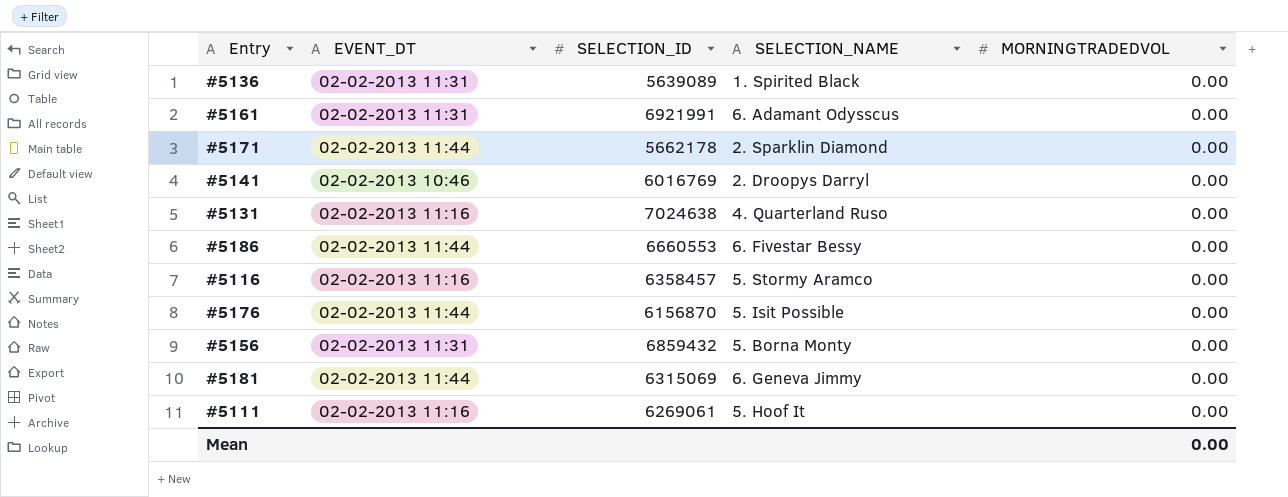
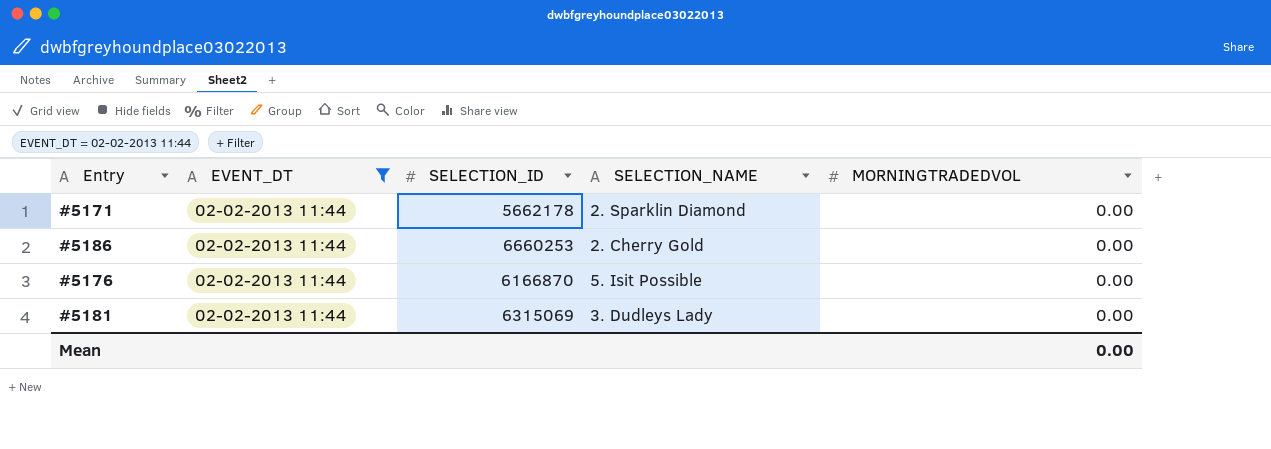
filter: none -> EVENT_DT = 02-02-2013 11:44
#5186 | SELECTION_ID: 6660553 -> 6660253
#5186 | SELECTION_NAME: 6. Fivestar Bessy -> 2. Cherry Gold
#5176 | SELECTION_ID: 6156870 -> 6166870
#5181 | SELECTION_NAME: 6. Geneva Jimmy -> 3. Dudleys Lady

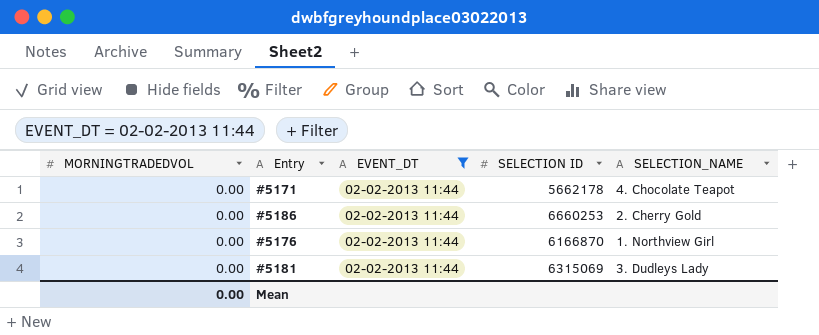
column MORNINGTRADEDVOL | position: 5 -> 1
column name: SELECTION_ID -> SELECTION ID
#5171 | SELECTION_NAME: 2. Sparklin Diamond -> 4. Chocolate Teapot
#5176 | SELECTION_NAME: 5. Isit Possible -> 1. Northview Girl

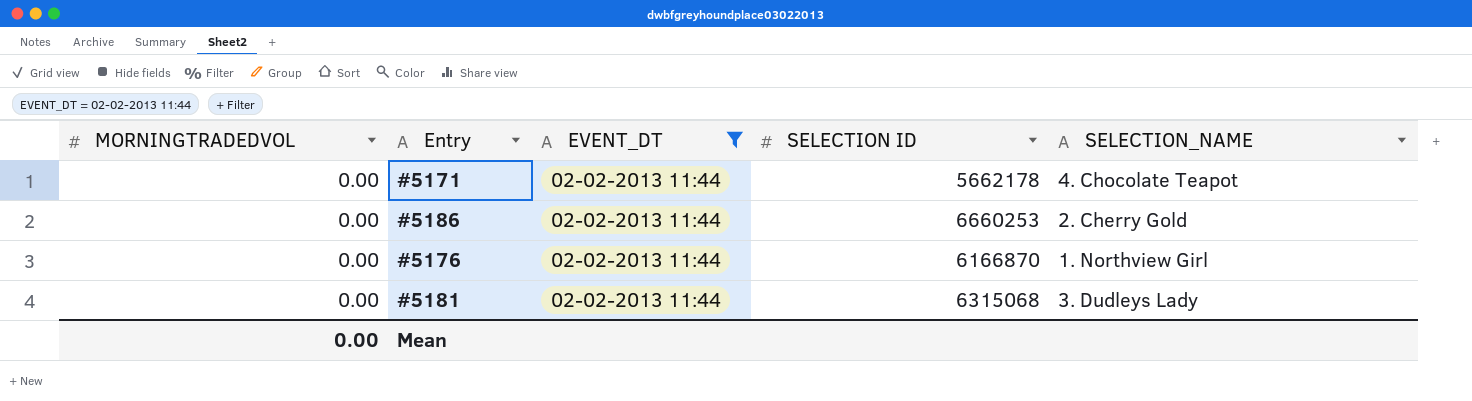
#5181 | SELECTION ID: 6315069 -> 6315068

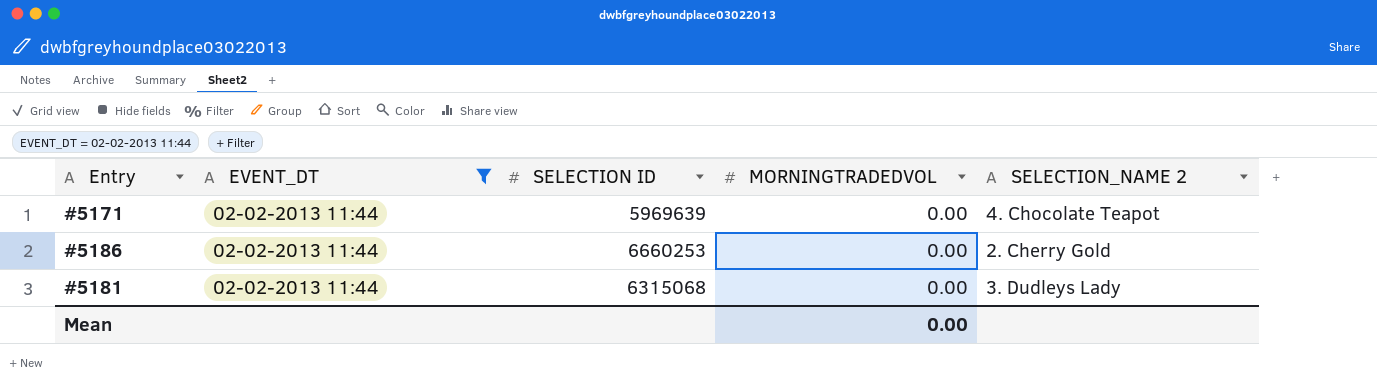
column MORNINGTRADEDVOL | position: 1 -> 4
column name: SELECTION_NAME -> SELECTION_NAME 2
row #5176: 0.00 | 02-02-2013 11:44 | 6166870 | 1. Northview Girl -> none
#5171 | SELECTION ID: 5662178 -> 5969639

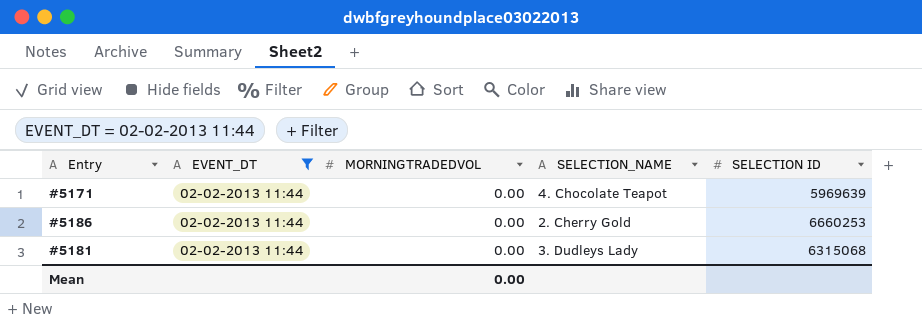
column name: SELECTION_NAME 2 -> SELECTION_NAME
column SELECTION ID | position: 3 -> 5

